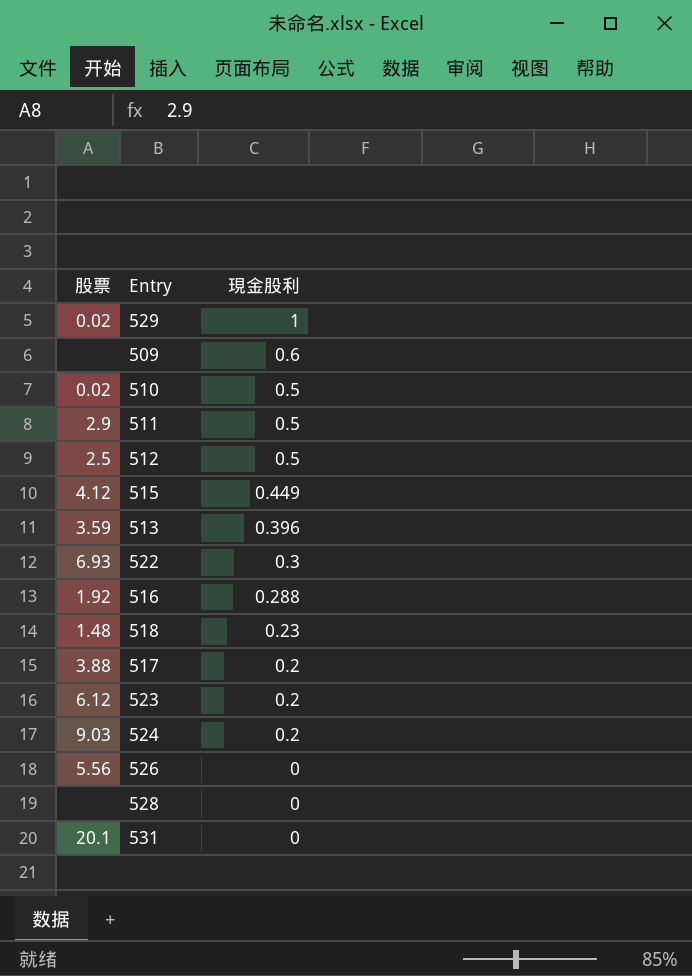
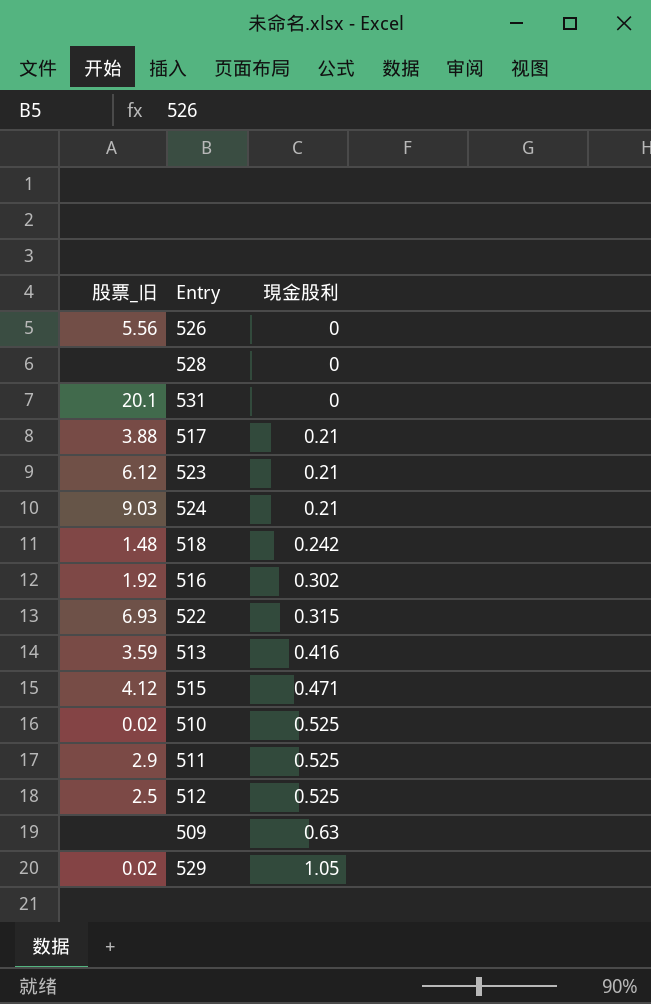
row order: 現金股利 descending -> 現金股利 ascending
column name: 股票 -> 股票_旧
517 | 現金股利: 0.2 -> 0.21
523 | 現金股利: 0.2 -> 0.21
524 | 現金股利: 0.2 -> 0.21
518 | 現金股利: 0.23 -> 0.242
516 | 現金股利: 0.288 -> 0.302
522 | 現金股利: 0.3 -> 0.315
513 | 現金股利: 0.396 -> 0.416
515 | 現金股利: 0.449 -> 0.471
510 | 現金股利: 0.5 -> 0.525
511 | 現金股利: 0.5 -> 0.525
512 | 現金股利: 0.5 -> 0.525
509 | 現金股利: 0.6 -> 0.63
529 | 現金股利: 1 -> 1.05

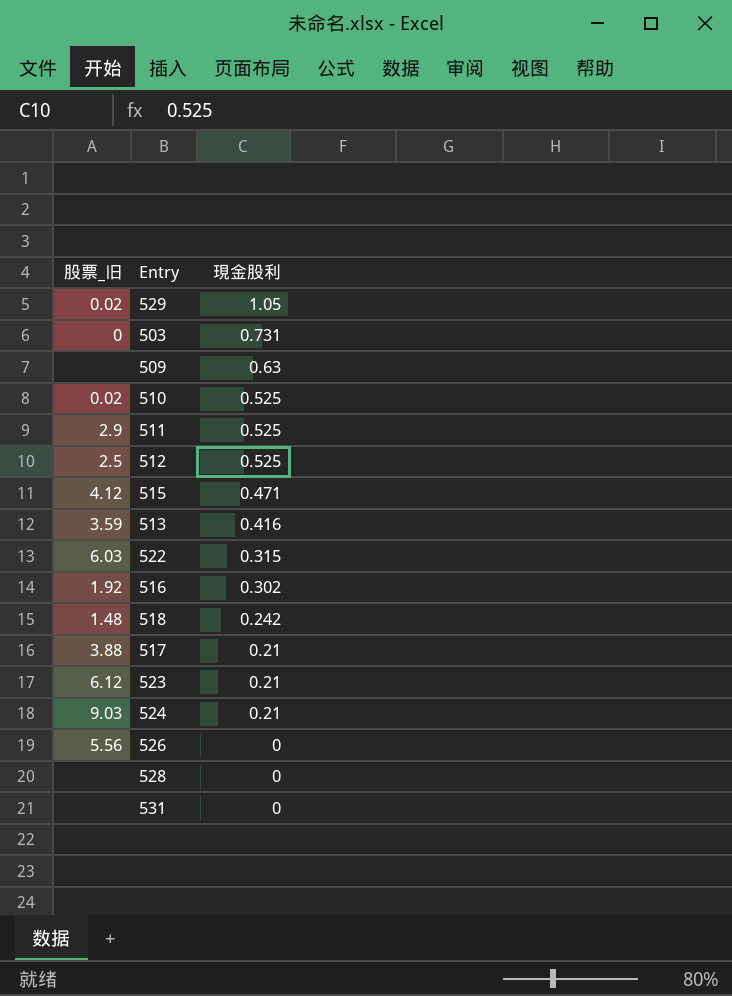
row order: 現金股利 ascending -> 現金股利 descending
row 503: none -> 0 | 0.731
522 | 股票_旧: 6.93 -> 6.03
531 | 股票_旧: 20.1 -> none

